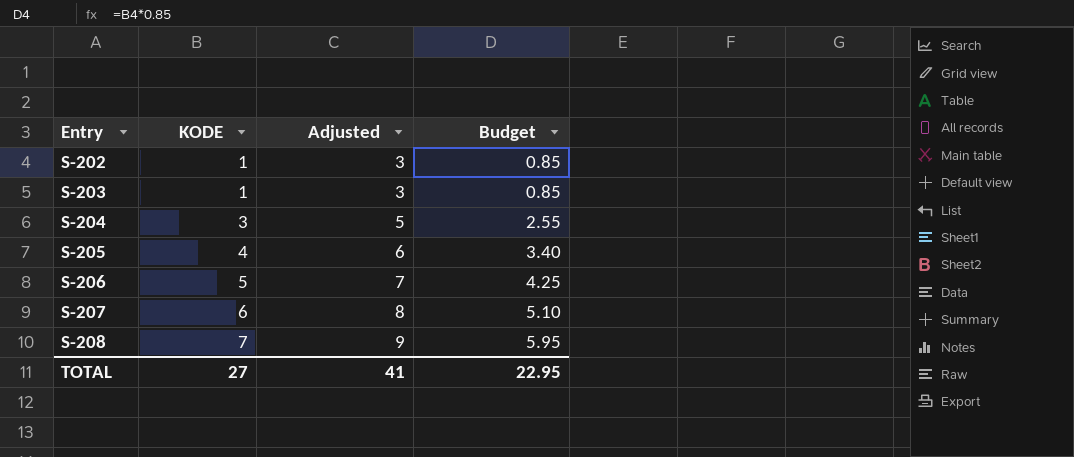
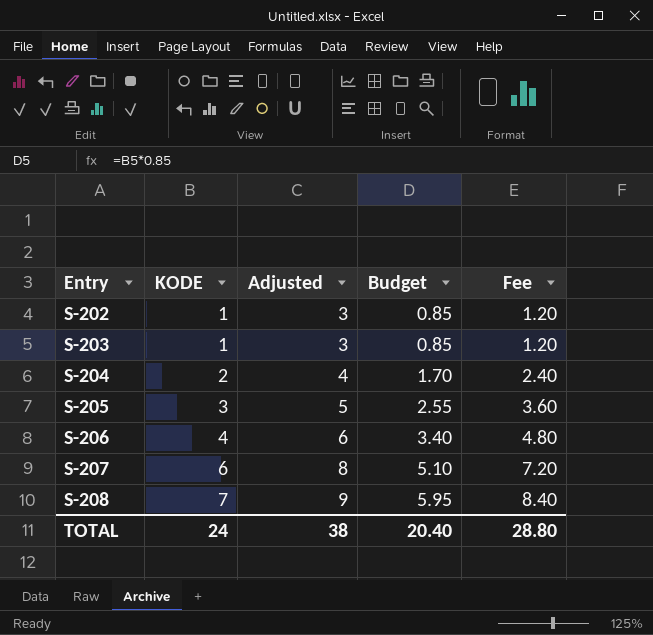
column Fee | formula: none -> [KODE] * 1.2
S-204 | KODE: 3 -> 2
S-204 | Adjusted: 5 -> 4
S-204 | Budget: 2.55 -> 1.70
S-205 | KODE: 4 -> 3
S-205 | Adjusted: 6 -> 5
S-205 | Budget: 3.40 -> 2.55
S-206 | KODE: 5 -> 4
S-206 | Adjusted: 7 -> 6
S-206 | Budget: 4.25 -> 3.40
TOTAL | KODE: 27 -> 24
TOTAL | Adjusted: 41 -> 38
TOTAL | Budget: 22.95 -> 20.40

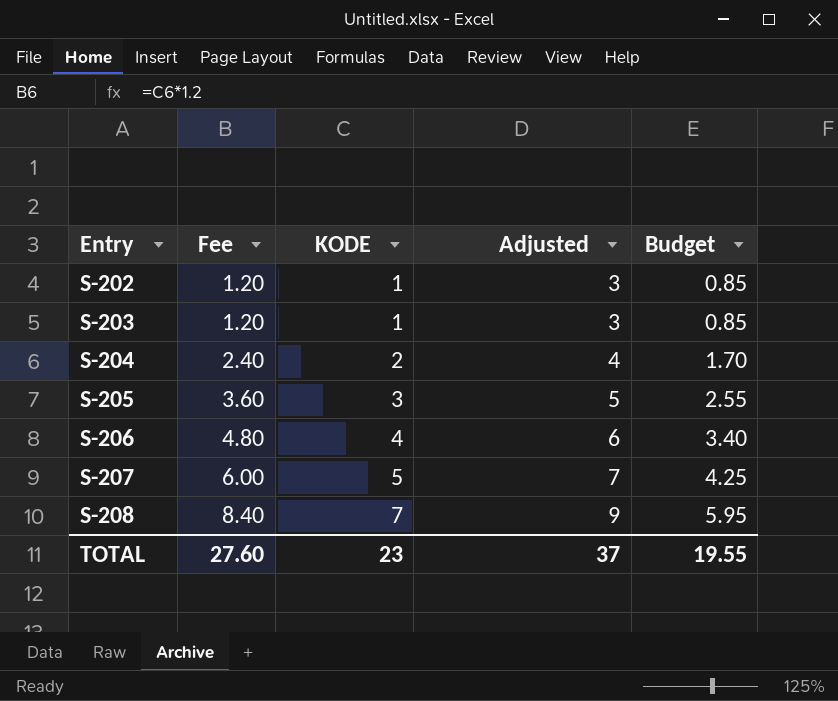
column Fee | position: 5 -> 2
S-207 | Fee: 7.20 -> 6.00
S-207 | KODE: 6 -> 5
S-207 | Adjusted: 8 -> 7
S-207 | Budget: 5.10 -> 4.25
TOTAL | Fee: 28.80 -> 27.60
TOTAL | KODE: 24 -> 23
TOTAL | Adjusted: 38 -> 37
TOTAL | Budget: 20.40 -> 19.55

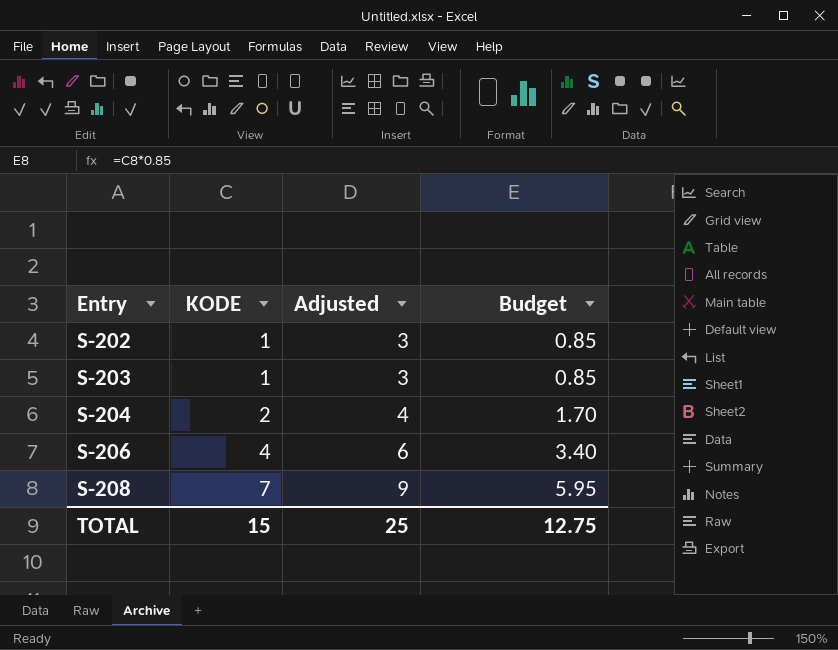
column Fee | formula: [KODE] * 1.2 -> none
row S-205: 3.60 | 3 | 5 | 2.55 -> none
row S-207: 6.00 | 5 | 7 | 4.25 -> none
TOTAL | KODE: 23 -> 15
TOTAL | Adjusted: 37 -> 25
TOTAL | Budget: 19.55 -> 12.75

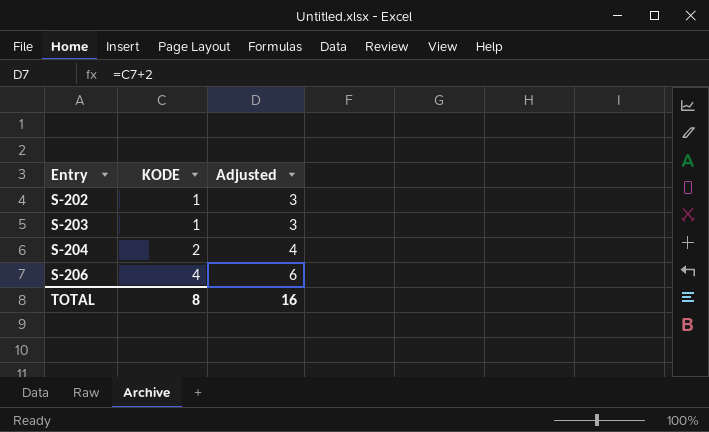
column Budget | formula: [KODE] * 0.85 -> none
row S-208: 7 | 9 | 5.95 -> none
TOTAL | KODE: 15 -> 8
TOTAL | Adjusted: 25 -> 16

